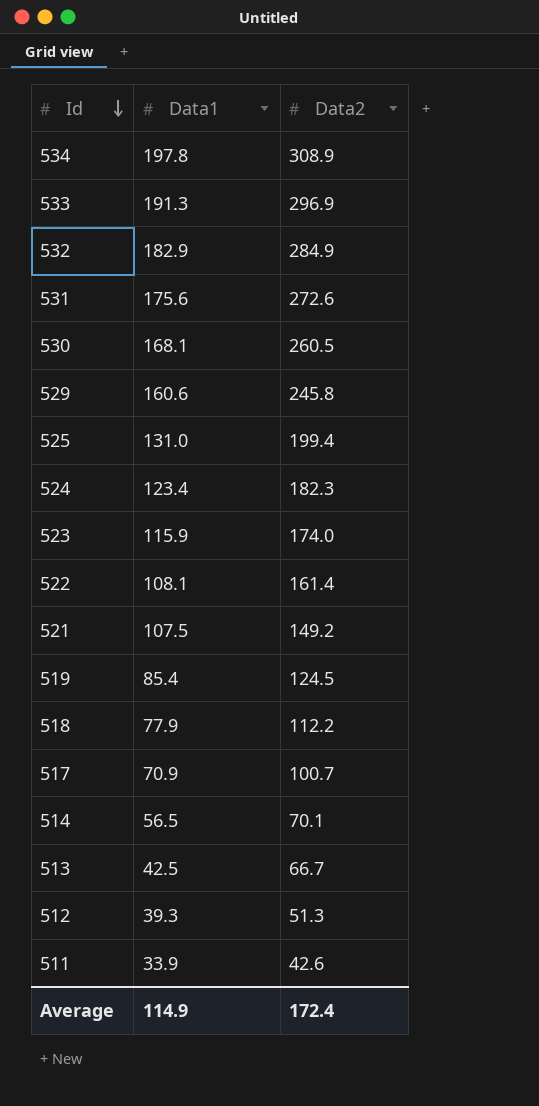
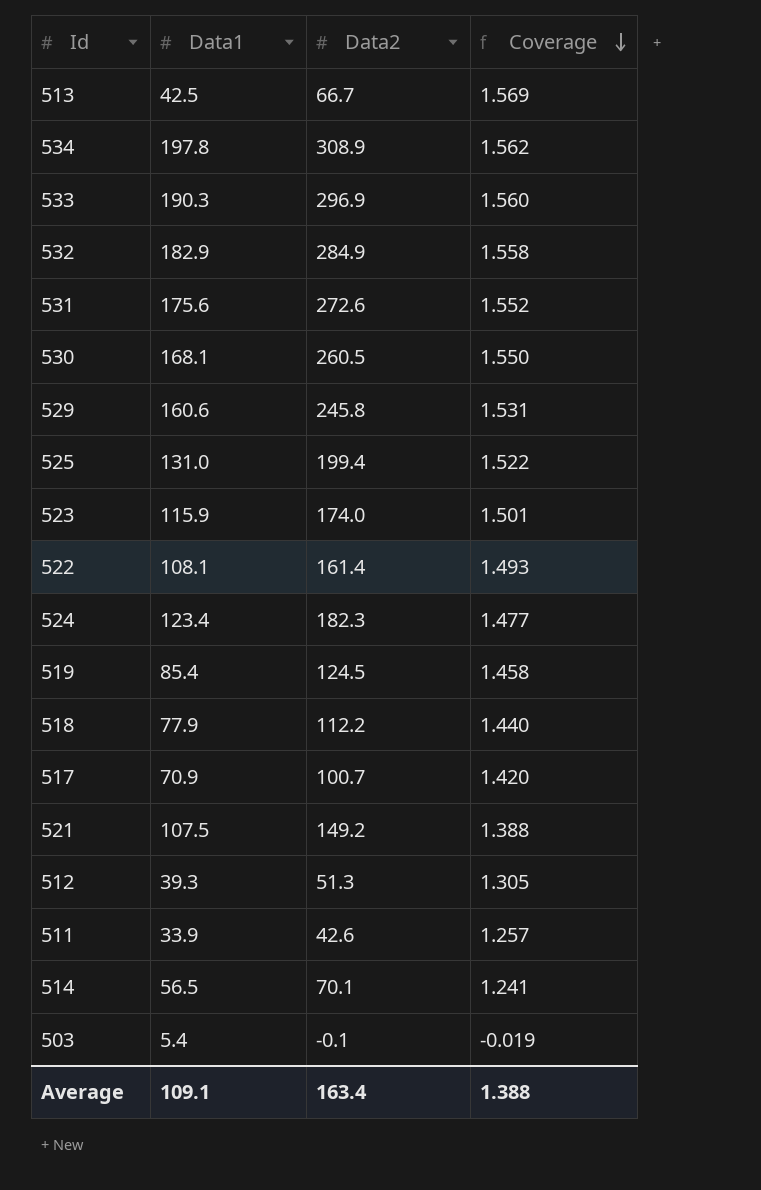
row order: Id descending -> Coverage descending
column Coverage | formula: none -> [Data2] / [Data1]
533 | Data1: 191.3 -> 190.3
row 503: none -> 5.4 | -0.1 | -0.019
Average | Data1: 114.9 -> 109.1
Average | Data2: 172.4 -> 163.4

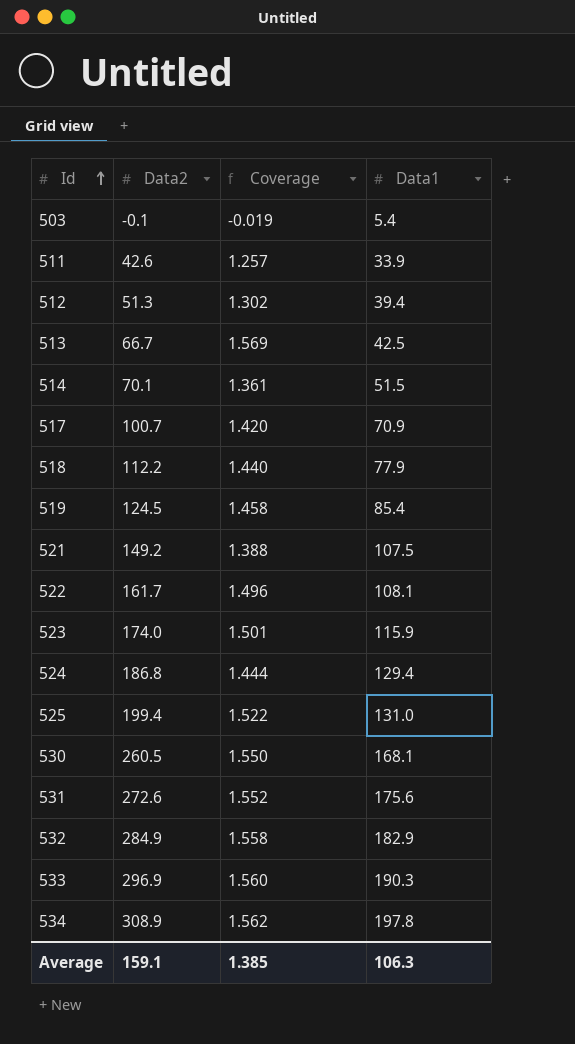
row order: Coverage descending -> Id ascending
column Data1 | position: 2 -> 4
row 529: 160.6 | 245.8 | 1.531 -> none
512 | Coverage: 1.305 -> 1.302
512 | Data1: 39.3 -> 39.4
514 | Coverage: 1.241 -> 1.361
514 | Data1: 56.5 -> 51.5
522 | Data2: 161.4 -> 161.7
522 | Coverage: 1.493 -> 1.496
524 | Data2: 182.3 -> 186.8
524 | Coverage: 1.477 -> 1.444
524 | Data1: 123.4 -> 129.4
Average | Data2: 163.4 -> 159.1
Average | Coverage: 1.388 -> 1.385
Average | Data1: 109.1 -> 106.3

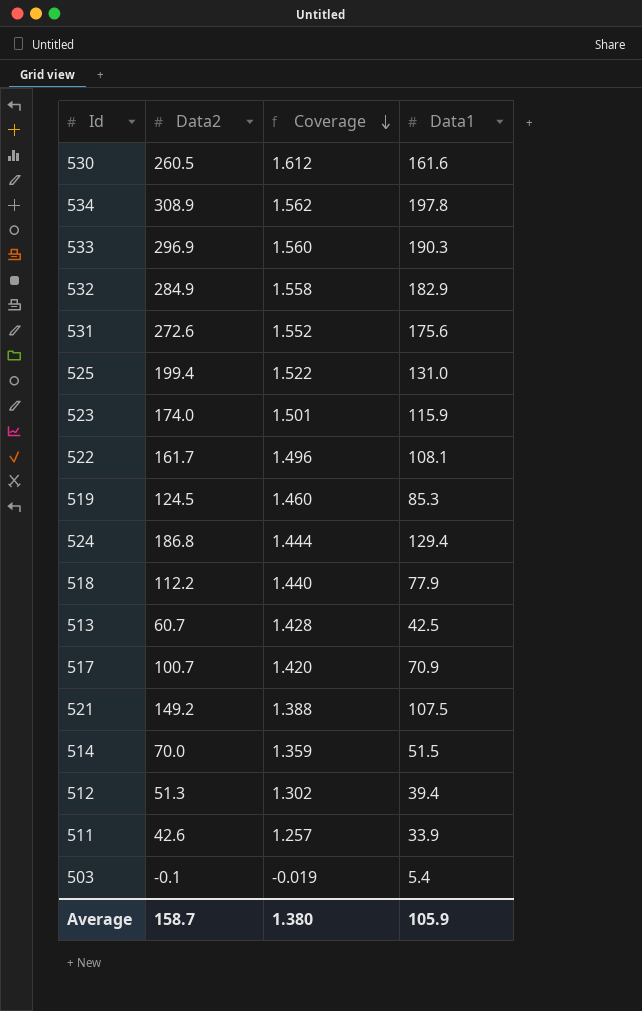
row order: Id ascending -> Coverage descending
530 | Coverage: 1.550 -> 1.612
530 | Data1: 168.1 -> 161.6
519 | Coverage: 1.458 -> 1.460
519 | Data1: 85.4 -> 85.3
513 | Data2: 66.7 -> 60.7
513 | Coverage: 1.569 -> 1.428
514 | Data2: 70.1 -> 70.0
514 | Coverage: 1.361 -> 1.359
Average | Data2: 159.1 -> 158.7
Average | Coverage: 1.385 -> 1.380
Average | Data1: 106.3 -> 105.9

